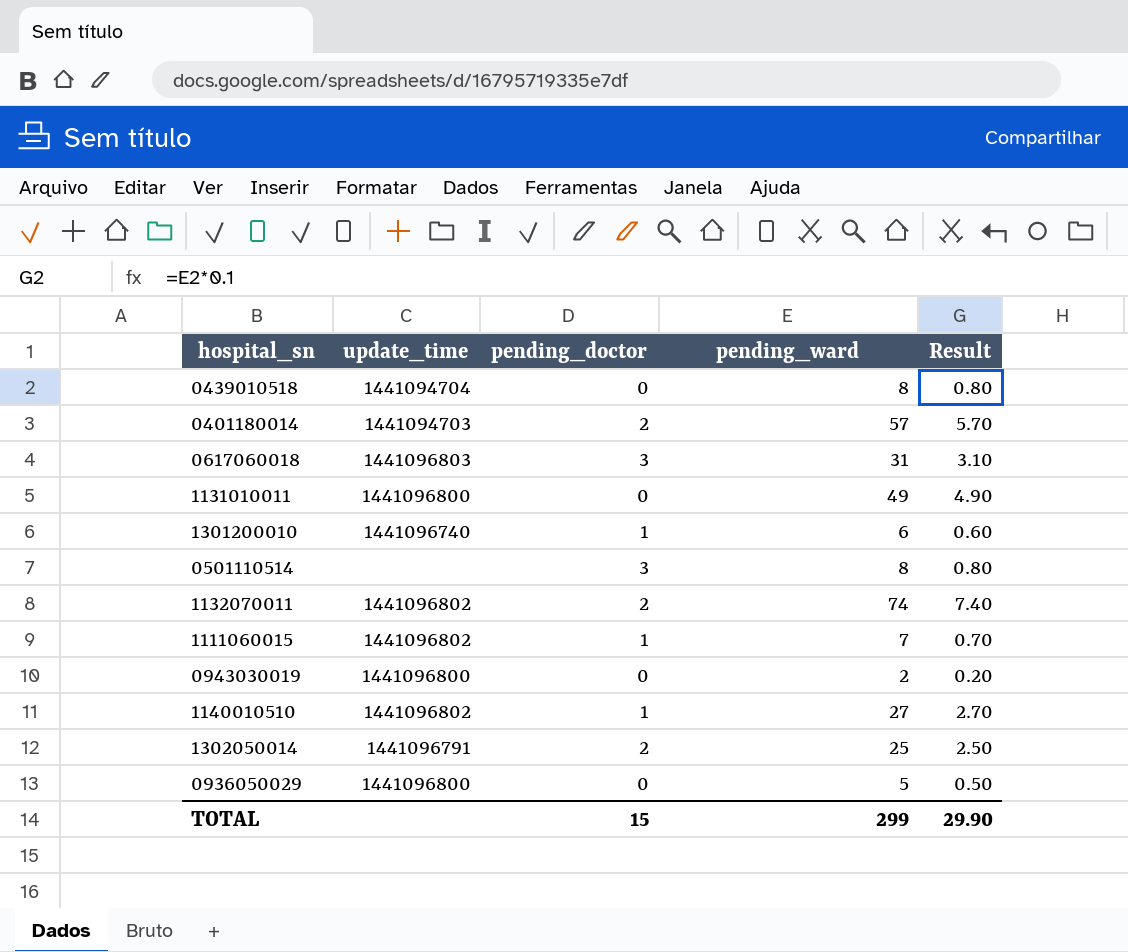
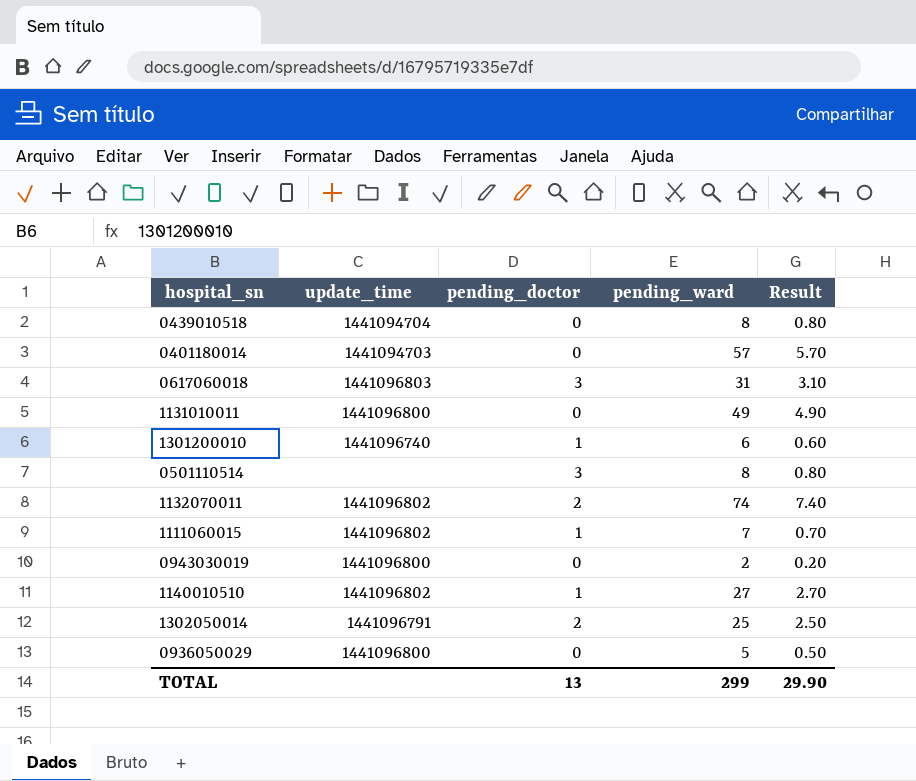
0401180014 | pending_doctor: 2 -> 0
TOTAL | pending_doctor: 15 -> 13

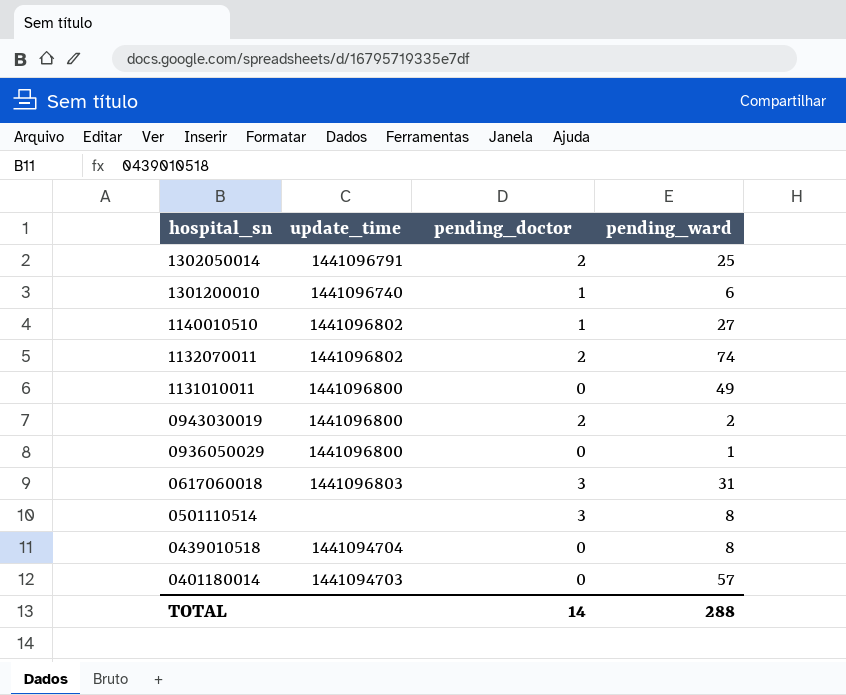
row order: none -> hospital_sn descending
column Result | formula: [pending_ward] * 0.1 -> none
row 1111060015: 1441096802 | 1 | 7 | 0.70 -> none
0943030019 | pending_doctor: 0 -> 2
0936050029 | pending_ward: 5 -> 1
TOTAL | pending_doctor: 13 -> 14
TOTAL | pending_ward: 299 -> 288

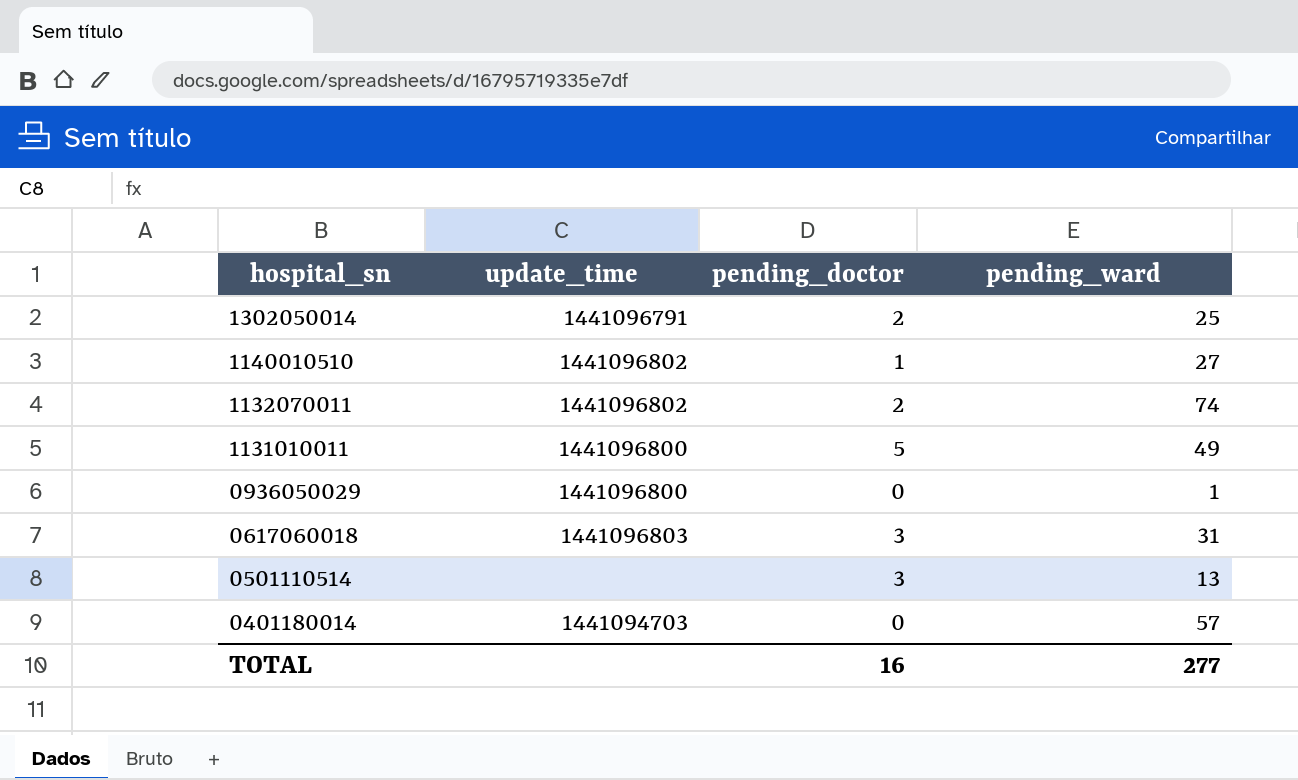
row 1301200010: 1441096740 | 1 | 6 -> none
row 0943030019: 1441096800 | 2 | 2 -> none
row 0439010518: 1441094704 | 0 | 8 -> none
1131010011 | pending_doctor: 0 -> 5
0501110514 | pending_ward: 8 -> 13
TOTAL | pending_doctor: 14 -> 16
TOTAL | pending_ward: 288 -> 277

